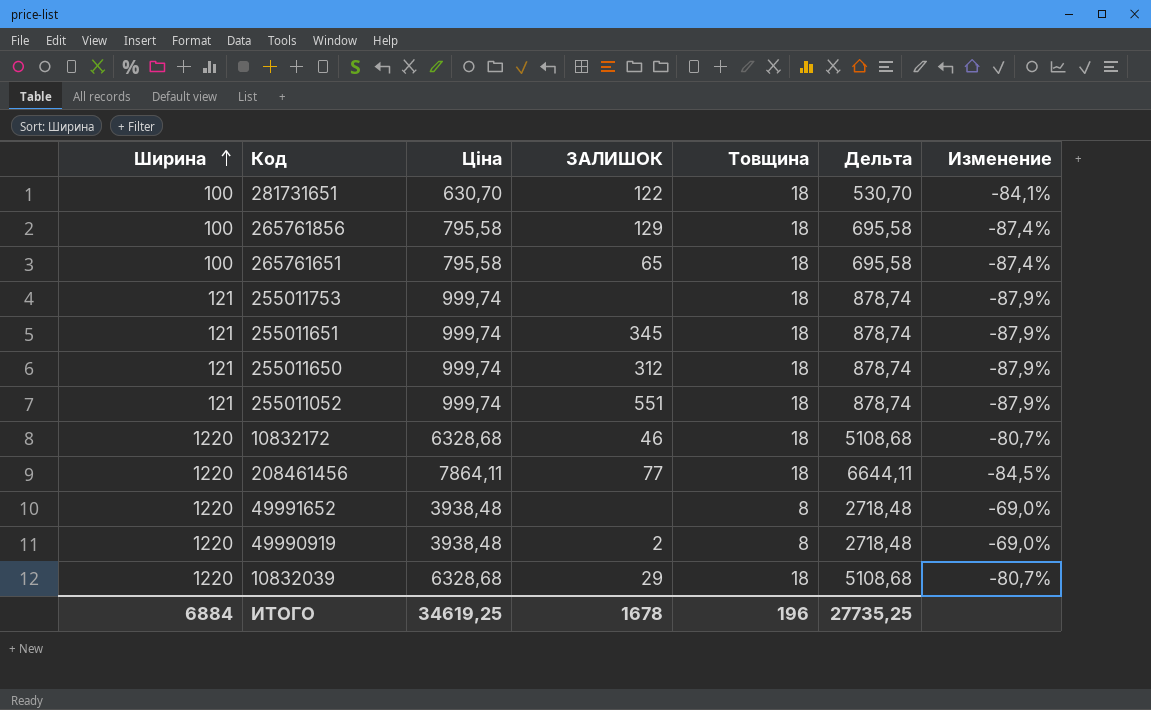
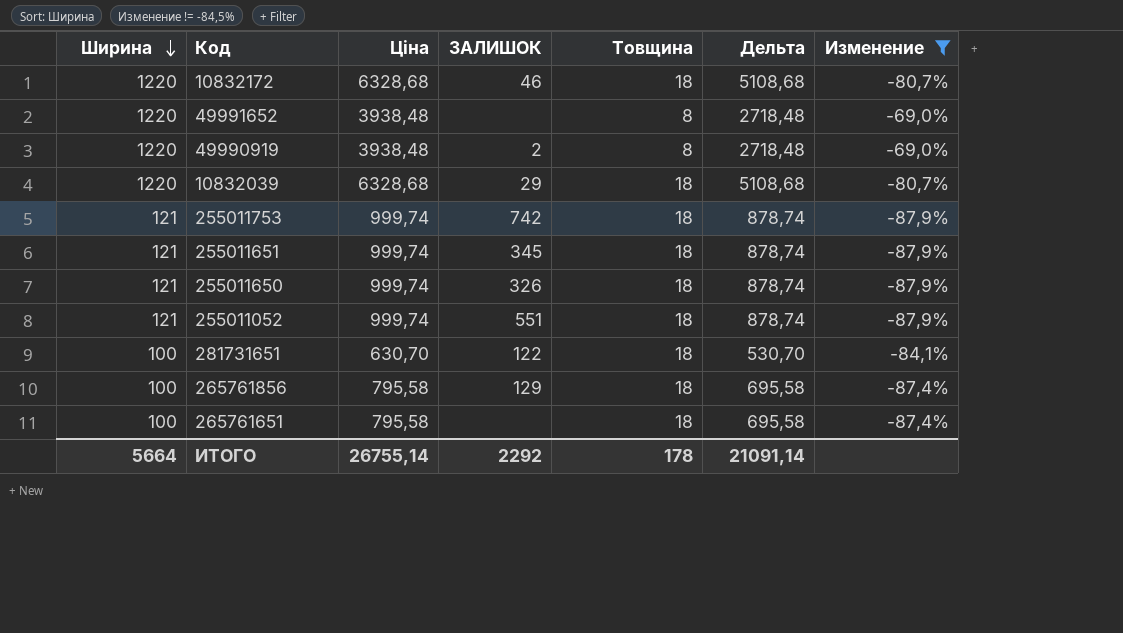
filter: none -> Изменение != -84,5%
row order: Ширина ascending -> Ширина descending
255011753 | ЗАЛИШОК: none -> 742
255011650 | ЗАЛИШОК: 312 -> 326
265761651 | ЗАЛИШОК: 65 -> none
ИТОГО | Ширина: 6884 -> 5664
ИТОГО | Ціна: 34619,25 -> 26755,14
ИТОГО | ЗАЛИШОК: 1678 -> 2292
ИТОГО | Товщина: 196 -> 178
ИТОГО | Дельта: 27735,25 -> 21091,14

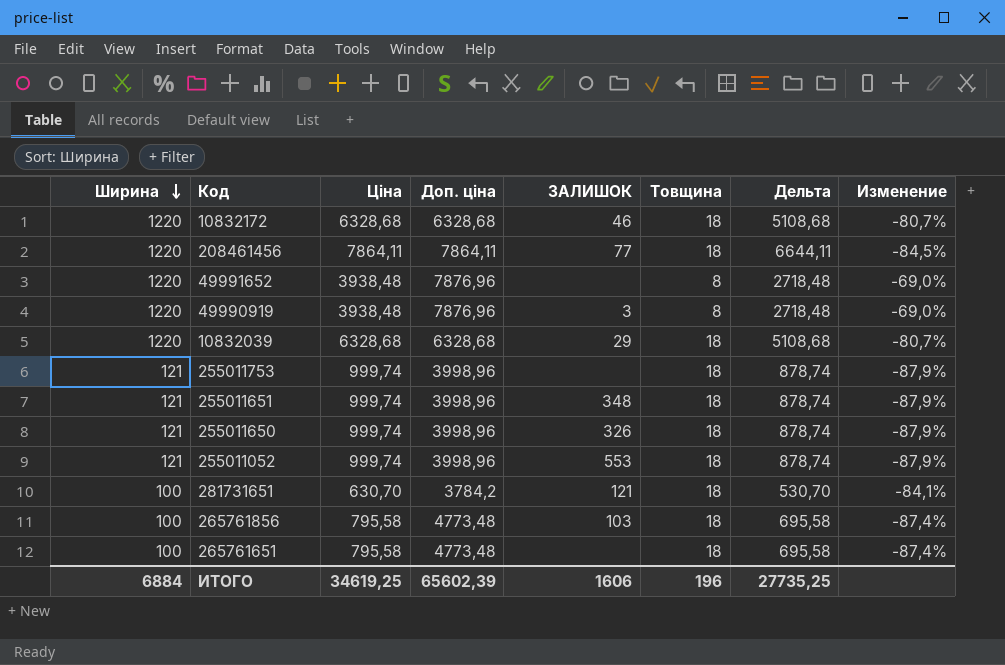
filter: Изменение != -84,5% -> none
column Доп. ціна | position: none -> 4
49990919 | ЗАЛИШОК: 2 -> 3
255011753 | ЗАЛИШОК: 742 -> none
255011651 | ЗАЛИШОК: 345 -> 348
255011052 | ЗАЛИШОК: 551 -> 553
281731651 | ЗАЛИШОК: 122 -> 121
265761856 | ЗАЛИШОК: 129 -> 103
ИТОГО | Ширина: 5664 -> 6884
ИТОГО | Ціна: 26755,14 -> 34619,25
ИТОГО | ЗАЛИШОК: 2292 -> 1606
ИТОГО | Товщина: 178 -> 196
ИТОГО | Дельта: 21091,14 -> 27735,25

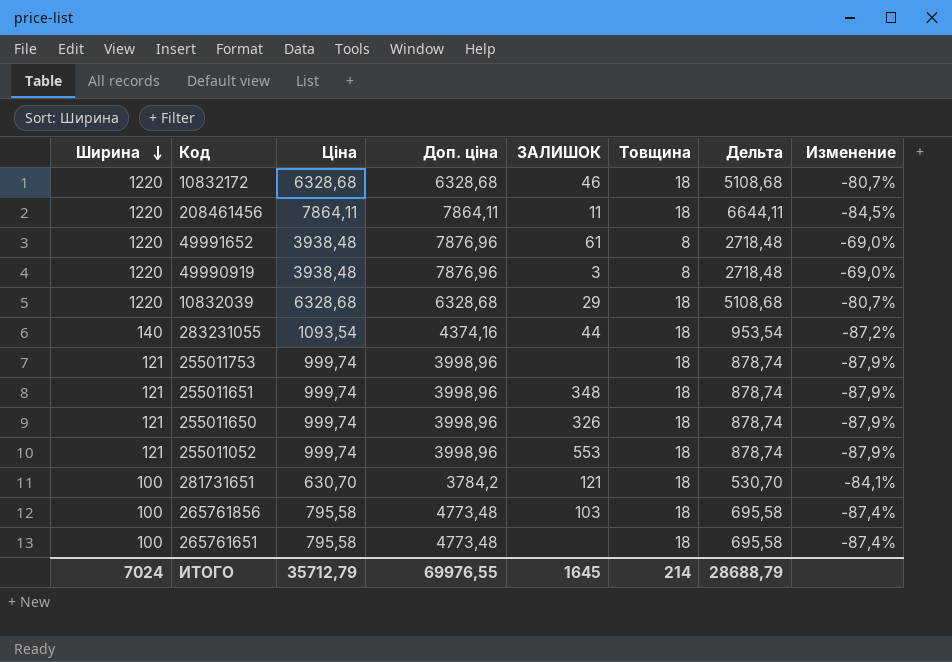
208461456 | ЗАЛИШОК: 77 -> 11
49991652 | ЗАЛИШОК: none -> 61
row 283231055: none -> 140 | 1093,54 | 4374,16 | 44 | 18 | 953,54 | -87,2%
ИТОГО | Ширина: 6884 -> 7024
ИТОГО | Ціна: 34619,25 -> 35712,79
ИТОГО | Доп. ціна: 65602,39 -> 69976,55
ИТОГО | ЗАЛИШОК: 1606 -> 1645
ИТОГО | Товщина: 196 -> 214
ИТОГО | Дельта: 27735,25 -> 28688,79

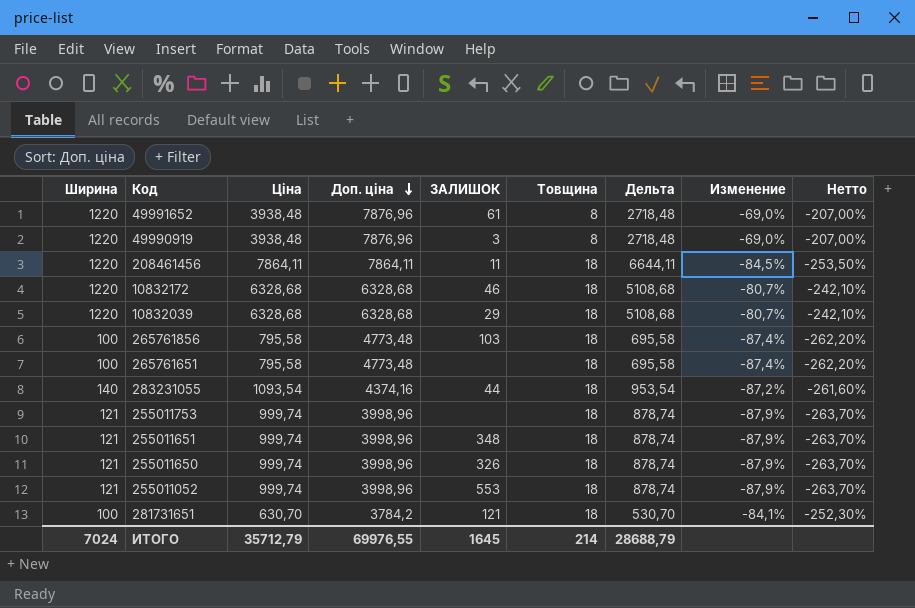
row order: Ширина descending -> Доп. ціна descending
column Нетто | formula: none -> [Изменение] * 3

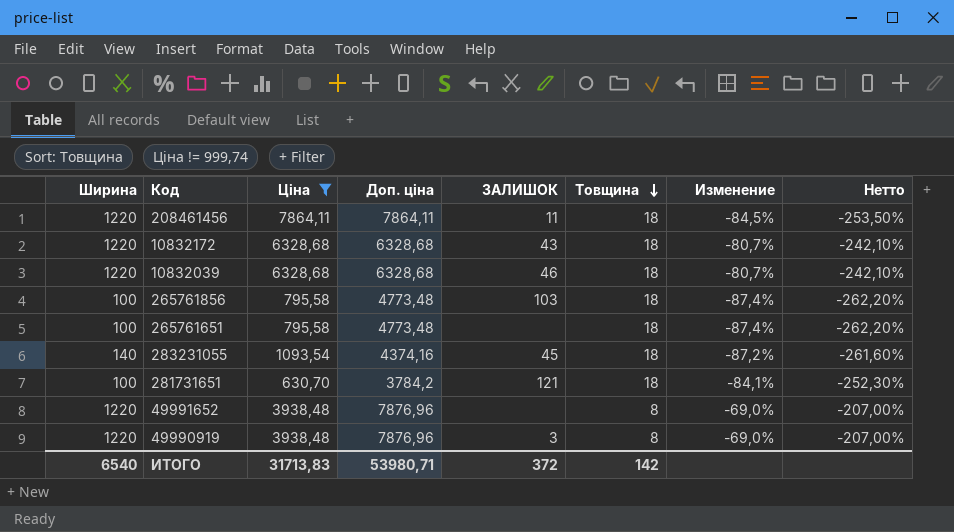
filter: none -> Ціна != 999,74
row order: Доп. ціна descending -> Товщина descending
column Дельта | formula: [Ціна] - [Ширина] -> none
10832172 | ЗАЛИШОК: 46 -> 43
10832039 | ЗАЛИШОК: 29 -> 46
283231055 | ЗАЛИШОК: 44 -> 45
49991652 | ЗАЛИШОК: 61 -> none
ИТОГО | Ширина: 7024 -> 6540
ИТОГО | Ціна: 35712,79 -> 31713,83
ИТОГО | Доп. ціна: 69976,55 -> 53980,71
ИТОГО | ЗАЛИШОК: 1645 -> 372
ИТОГО | Товщина: 214 -> 142

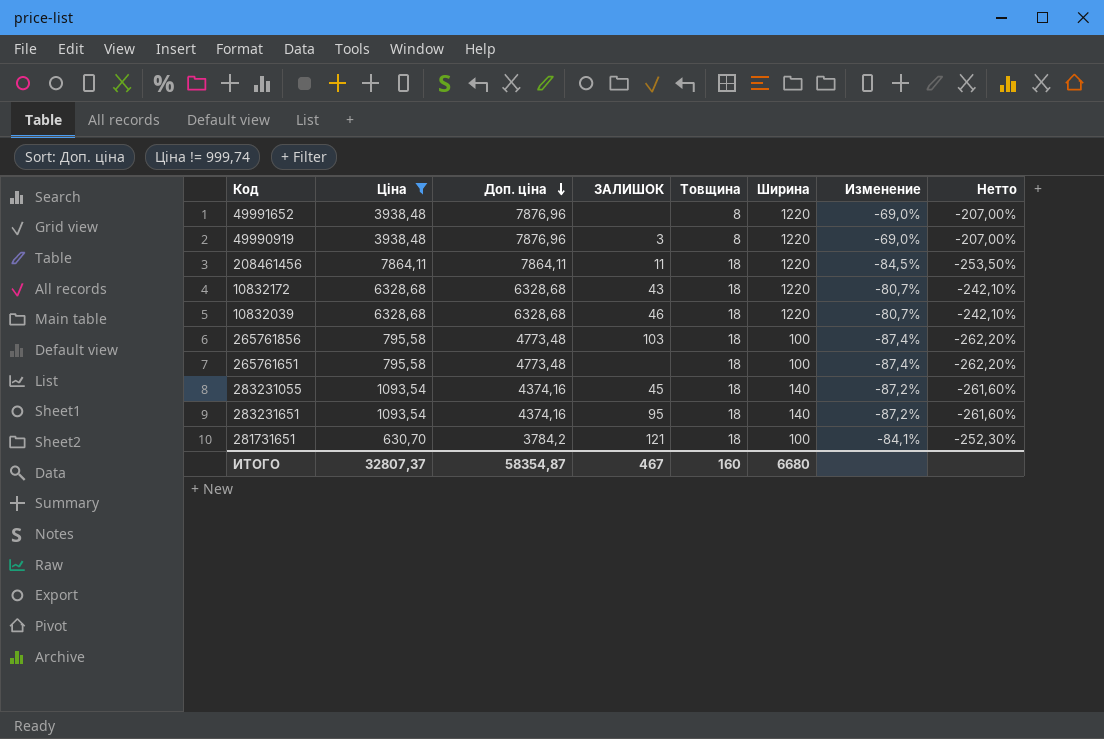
row order: Товщина descending -> Доп. ціна descending
column Ширина | position: 1 -> 6
row 283231651: none -> 1093,54 | 4374,16 | 95 | 18 | 140 | -87,2% | -261,60%
ИТОГО | Ціна: 31713,83 -> 32807,37
ИТОГО | Доп. ціна: 53980,71 -> 58354,87
ИТОГО | ЗАЛИШОК: 372 -> 467
ИТОГО | Товщина: 142 -> 160
ИТОГО | Ширина: 6540 -> 6680

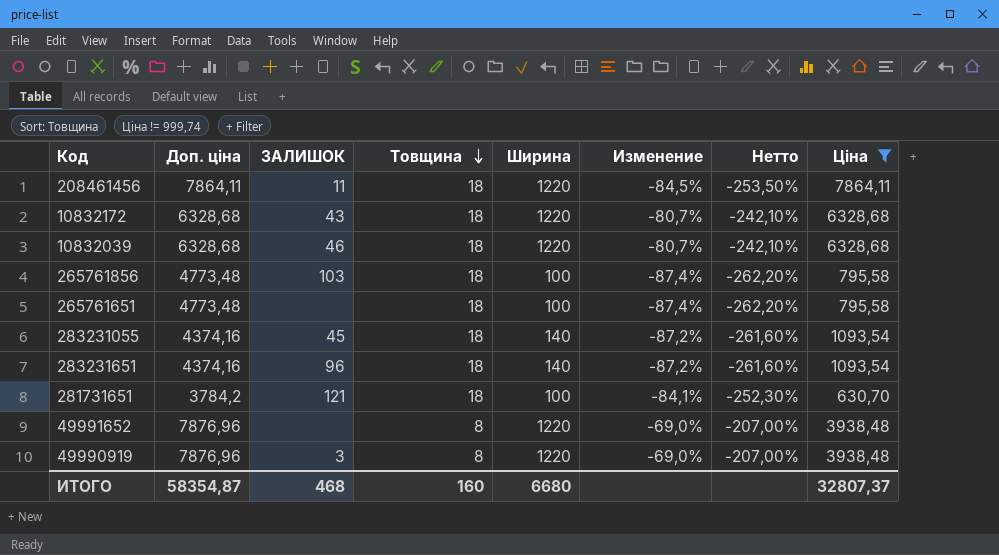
row order: Доп. ціна descending -> Товщина descending
column Ціна | position: 2 -> 8
283231651 | ЗАЛИШОК: 95 -> 96
ИТОГО | ЗАЛИШОК: 467 -> 468

